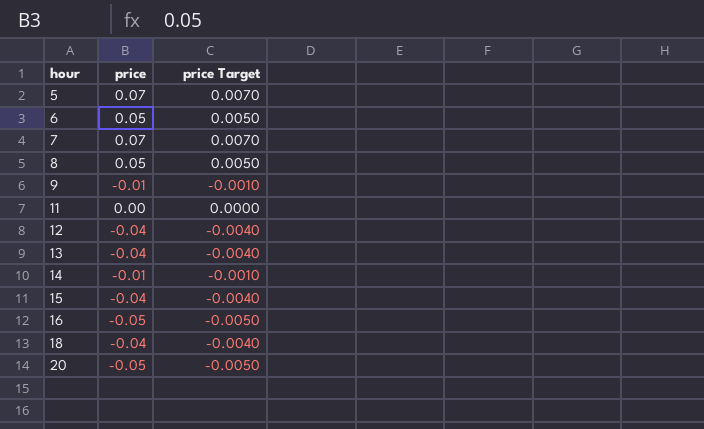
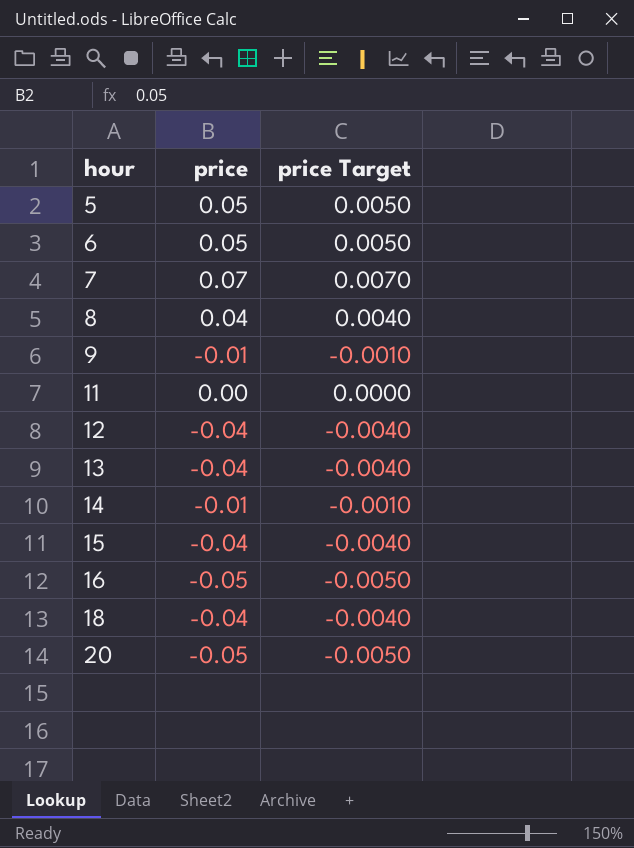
5 | price: 0.07 -> 0.05
5 | price Target: 0.0070 -> 0.0050
8 | price: 0.05 -> 0.04
8 | price Target: 0.0050 -> 0.0040

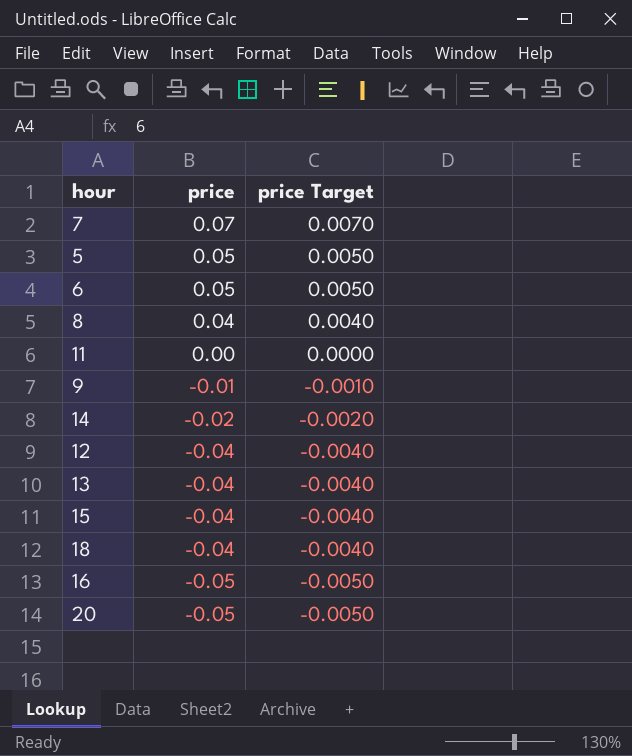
row order: hour ascending -> price descending
14 | price: -0.01 -> -0.02
14 | price Target: -0.0010 -> -0.0020

